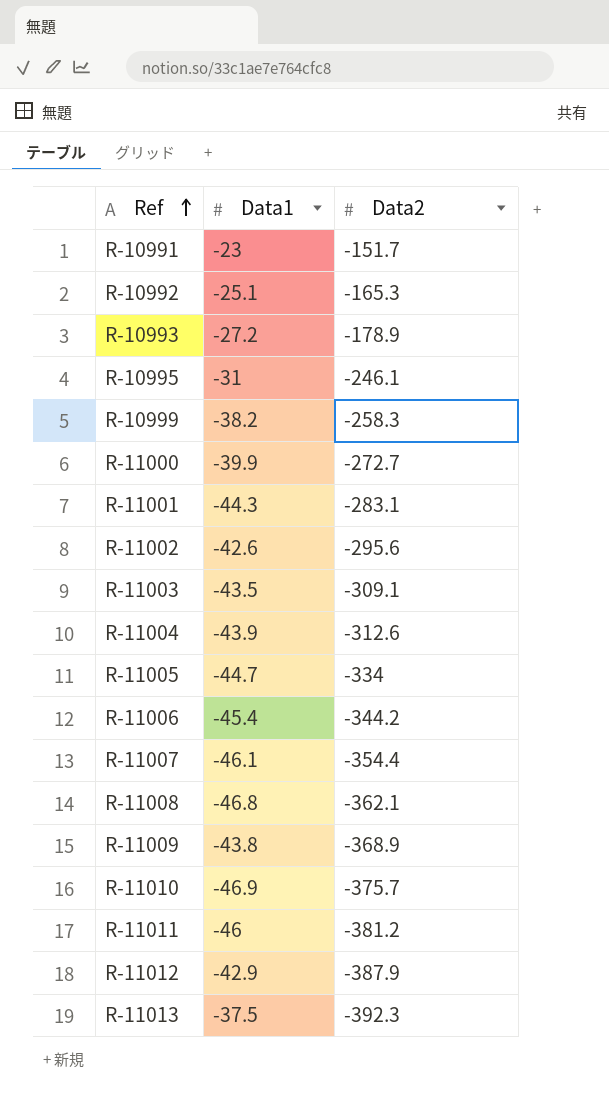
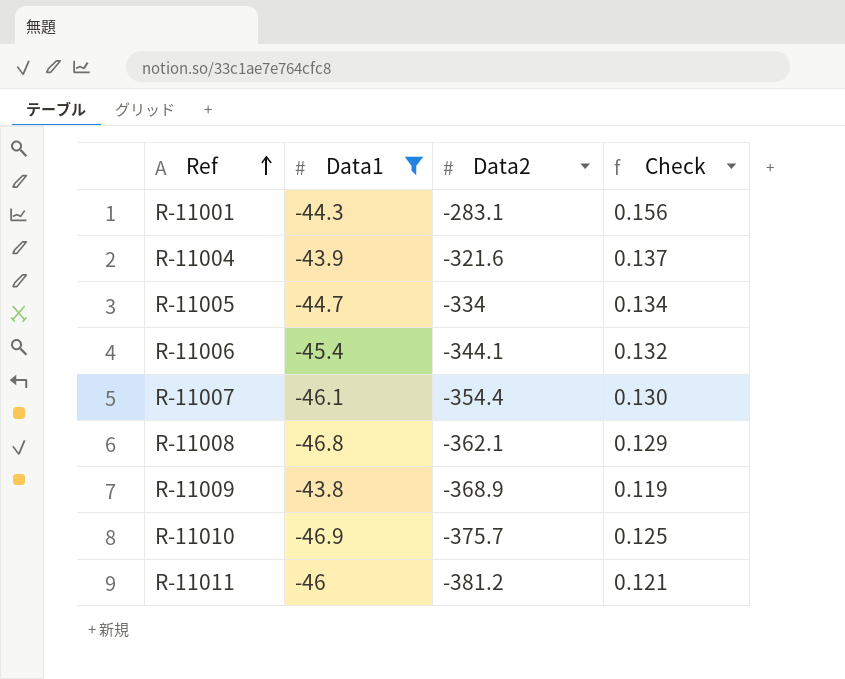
filter: none -> Data1 <= -43.8
column Check | formula: none -> [Data1] / [Data2]
R-11004 | Data2: -312.6 -> -321.6
R-11006 | Data2: -344.2 -> -344.1

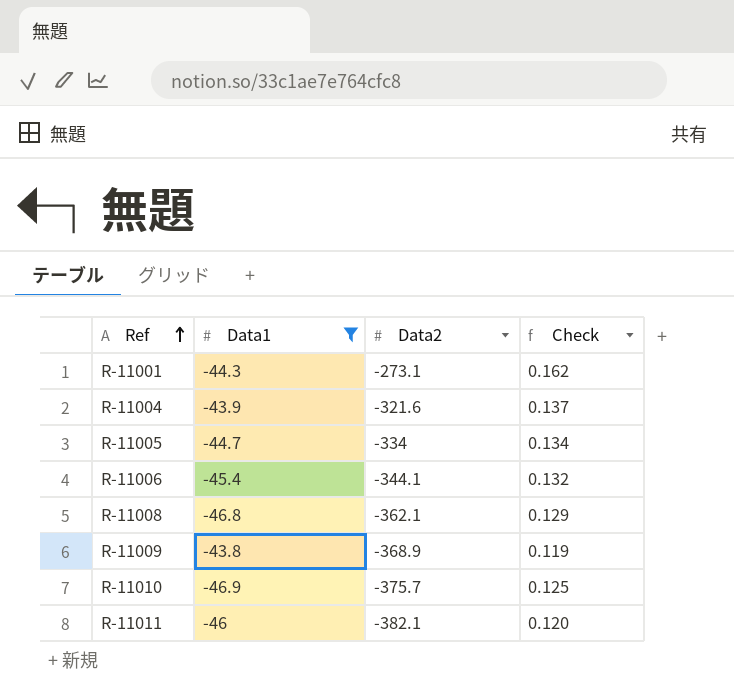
row R-11007: -46.1 | -354.4 | 0.130 -> none
R-11001 | Data2: -283.1 -> -273.1
R-11001 | Check: 0.156 -> 0.162
R-11011 | Data2: -381.2 -> -382.1
R-11011 | Check: 0.121 -> 0.120

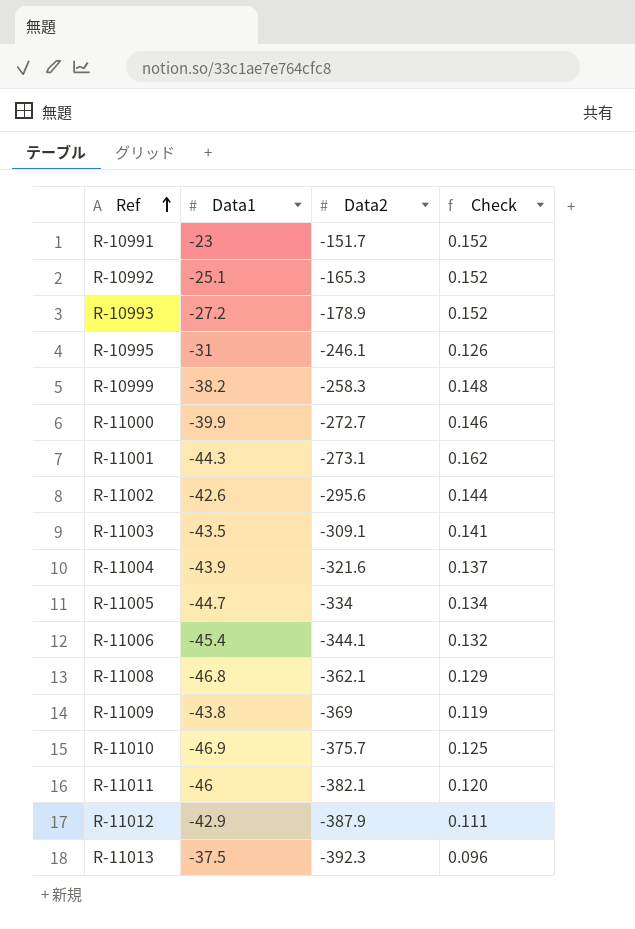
filter: Data1 <= -43.8 -> none
R-11009 | Data2: -368.9 -> -369

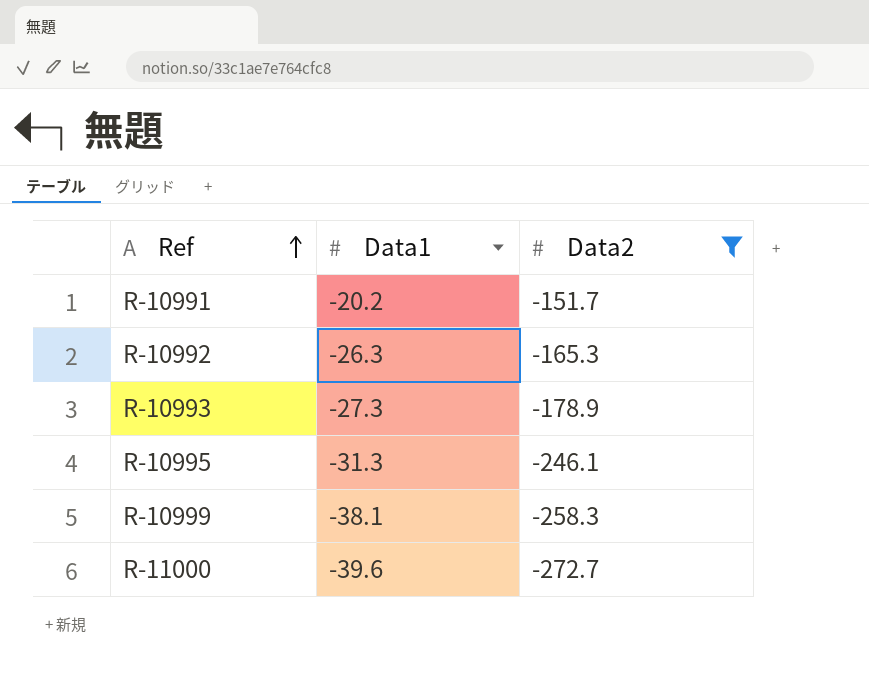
filter: none -> Data2 >= -272.7
column Check | formula: [Data1] / [Data2] -> none
R-10991 | Data1: -23 -> -20.2
R-10992 | Data1: -25.1 -> -26.3
R-10993 | Data1: -27.2 -> -27.3
R-10995 | Data1: -31 -> -31.3
R-10999 | Data1: -38.2 -> -38.1
R-11000 | Data1: -39.9 -> -39.6

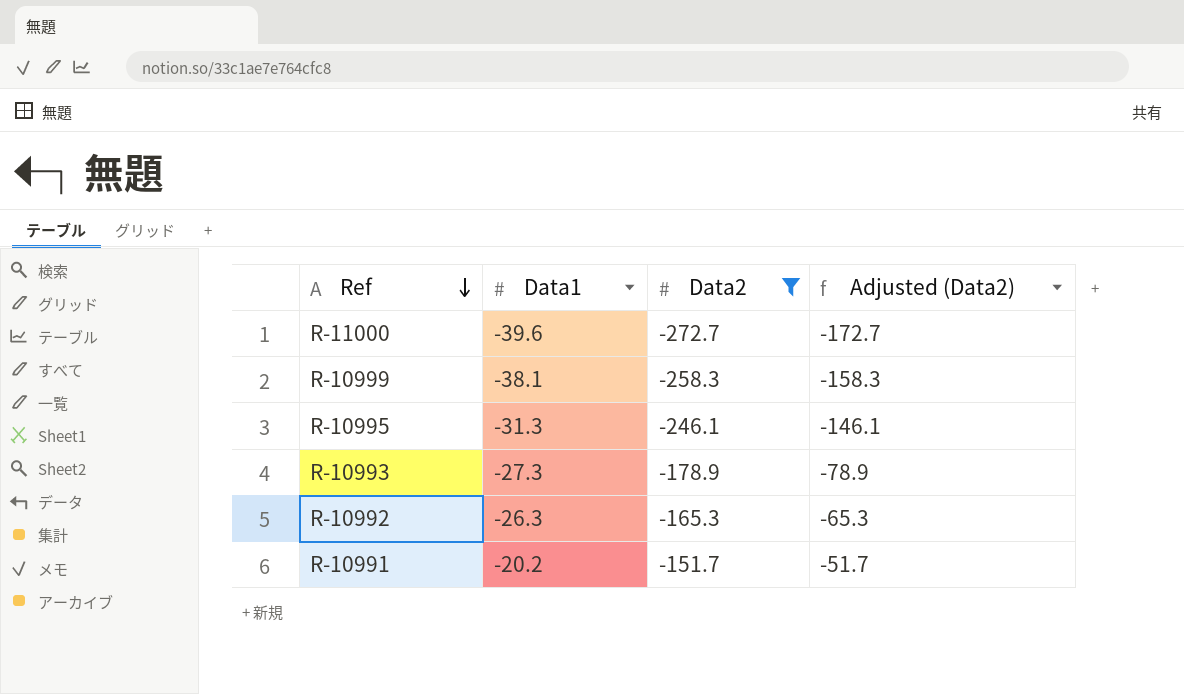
row order: Ref ascending -> Ref descending
column Adjusted (Data2) | formula: none -> [Data2] + 100

